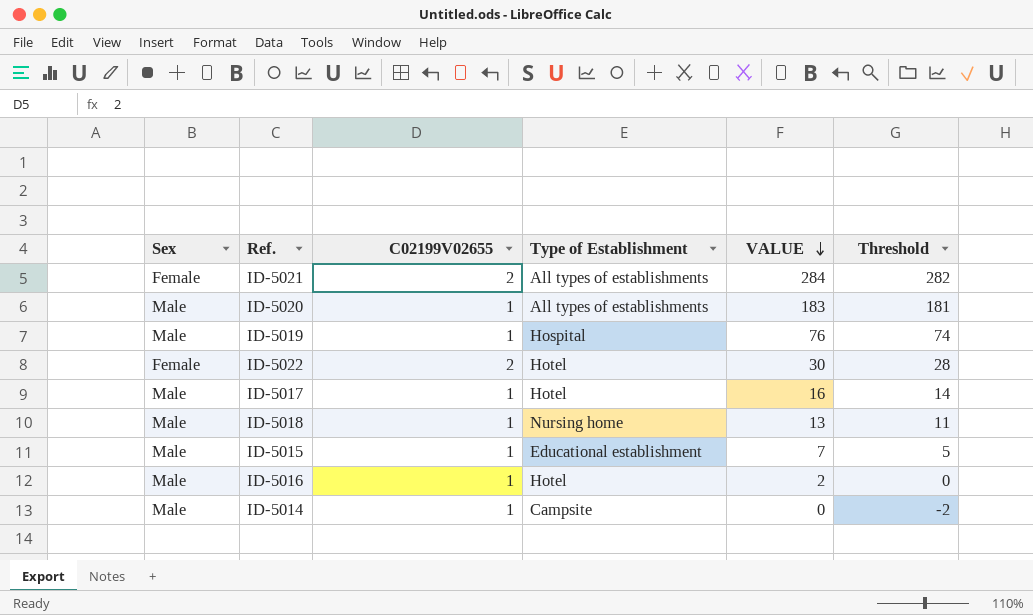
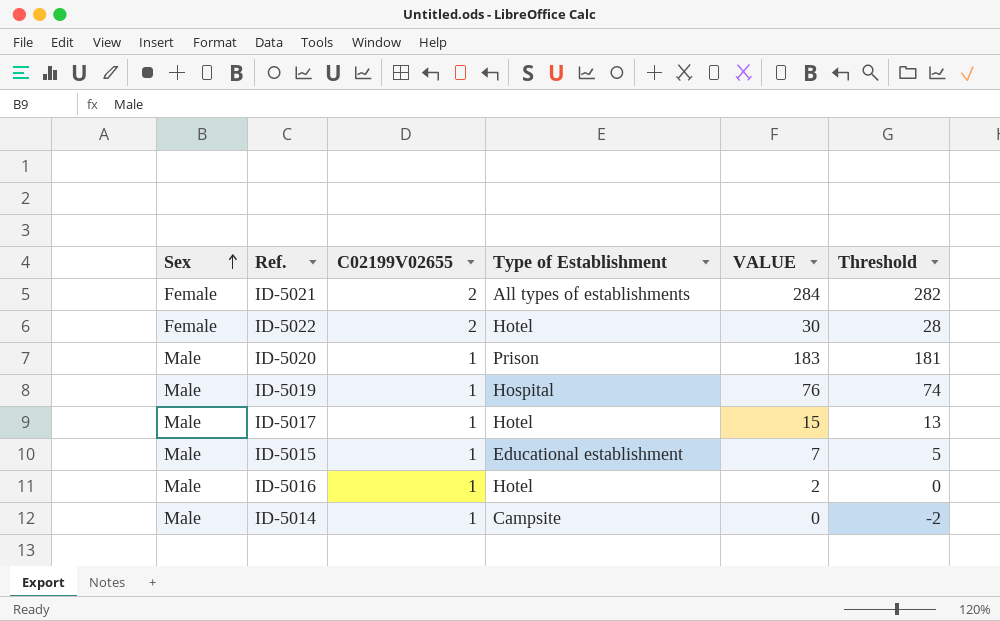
row order: VALUE descending -> Sex ascending
row ID-5018: Male | 1 | Nursing home | 13 | 11 -> none
ID-5020 | Type of Establishment: All types of establishments -> Prison
ID-5017 | VALUE: 16 -> 15
ID-5017 | Threshold: 14 -> 13

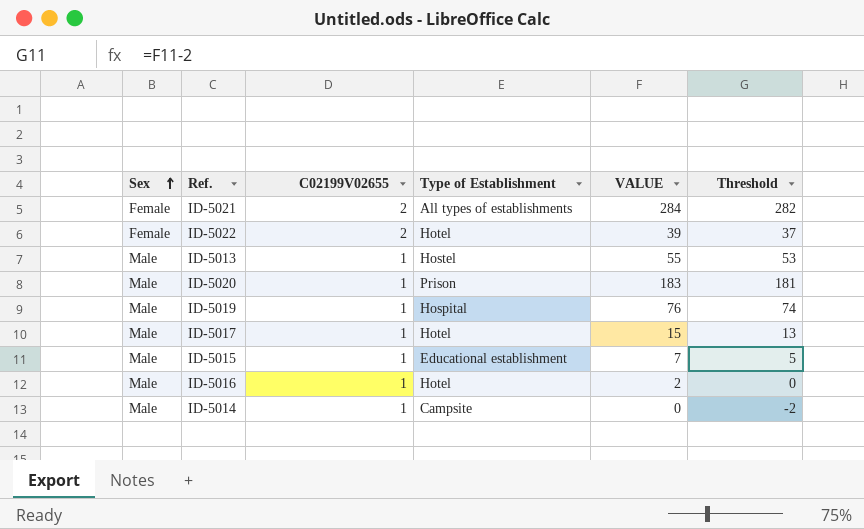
ID-5022 | VALUE: 30 -> 39
ID-5022 | Threshold: 28 -> 37
row ID-5013: none -> Male | 1 | Hostel | 55 | 53

